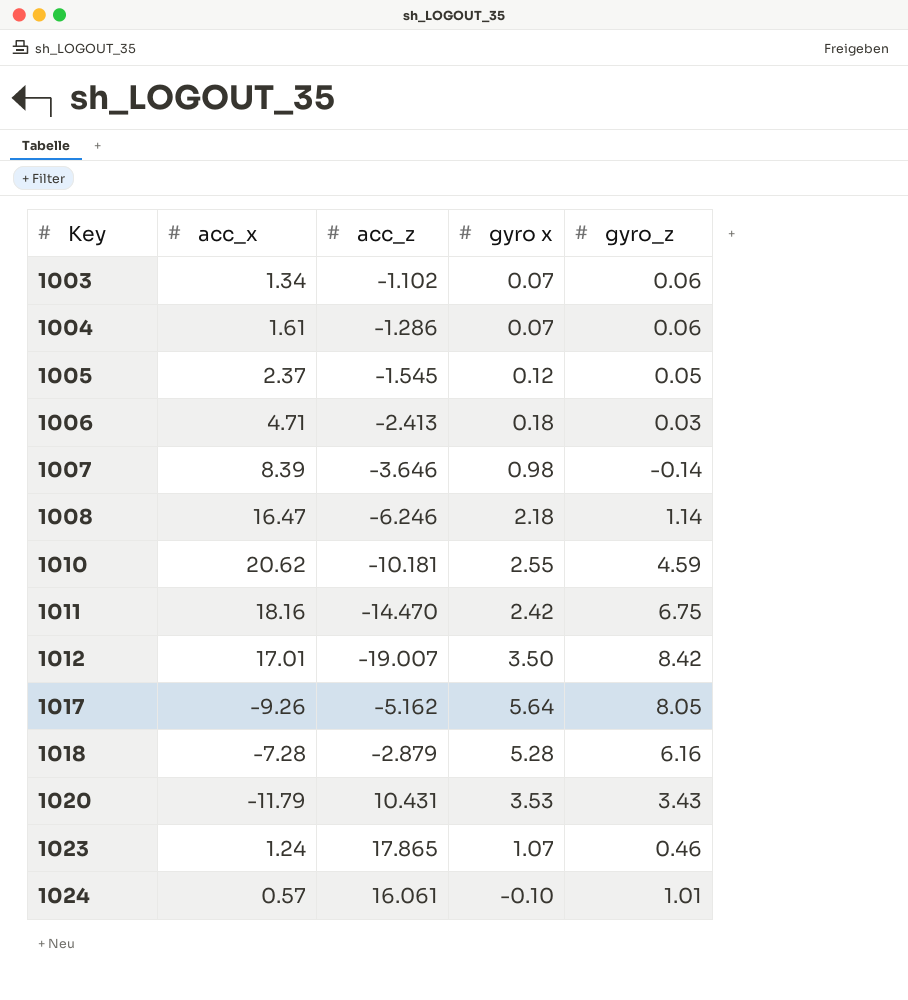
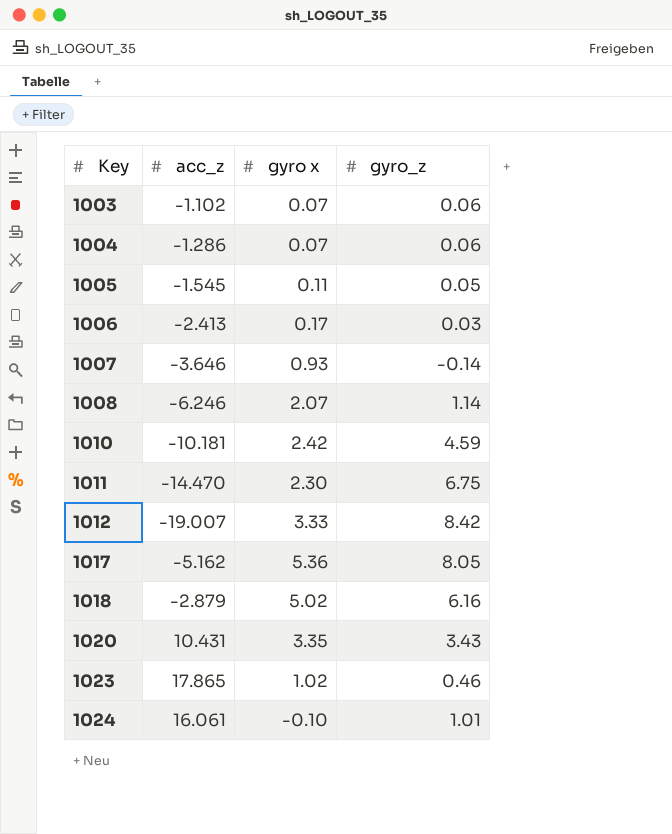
column acc_x | position: 2 -> none
1005 | gyro x: 0.12 -> 0.11
1006 | gyro x: 0.18 -> 0.17
1007 | gyro x: 0.98 -> 0.93
1008 | gyro x: 2.18 -> 2.07
1010 | gyro x: 2.55 -> 2.42
1011 | gyro x: 2.42 -> 2.30
1012 | gyro x: 3.50 -> 3.33
1017 | gyro x: 5.64 -> 5.36
1018 | gyro x: 5.28 -> 5.02
1020 | gyro x: 3.53 -> 3.35
1023 | gyro x: 1.07 -> 1.02

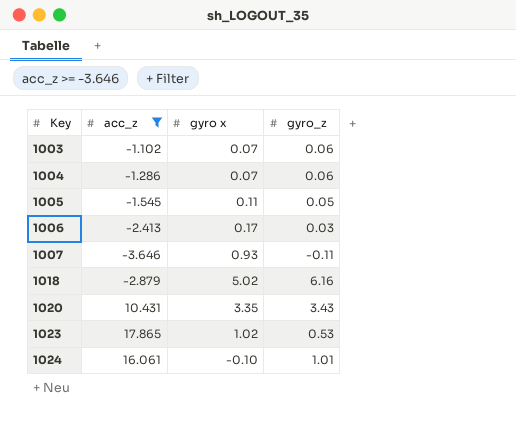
filter: none -> acc_z >= -3.646
1007 | gyro_z: -0.14 -> -0.11
1023 | gyro_z: 0.46 -> 0.53

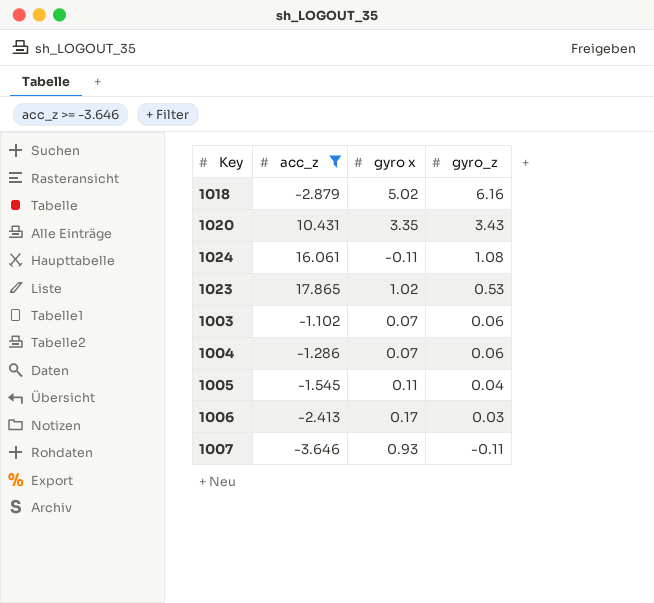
row order: Key ascending -> gyro_z descending
1024 | gyro x: -0.10 -> -0.11
1024 | gyro_z: 1.01 -> 1.08
1005 | gyro_z: 0.05 -> 0.04

